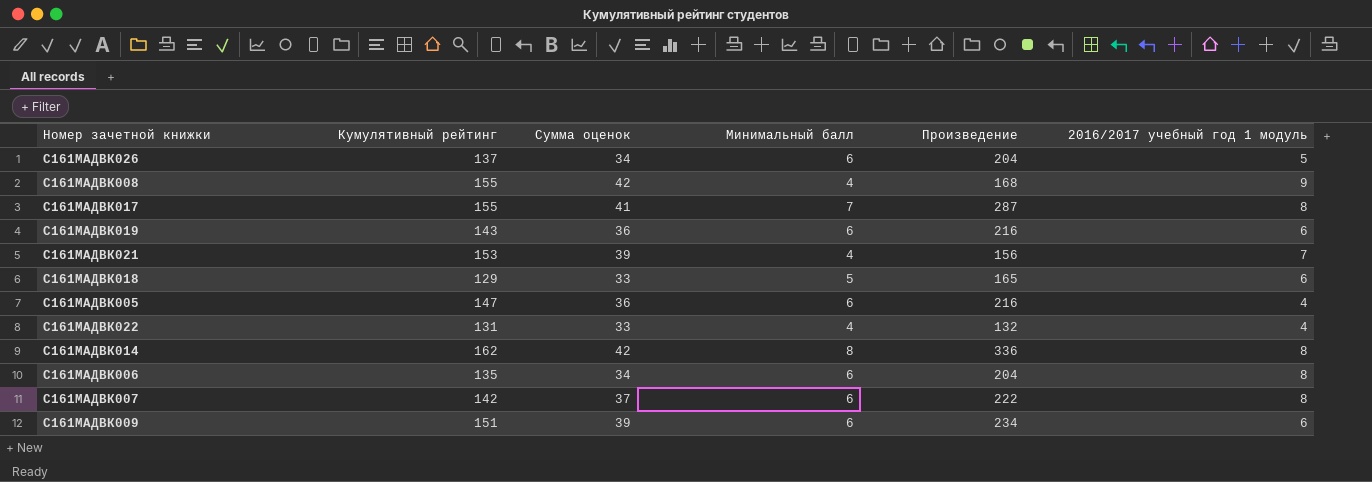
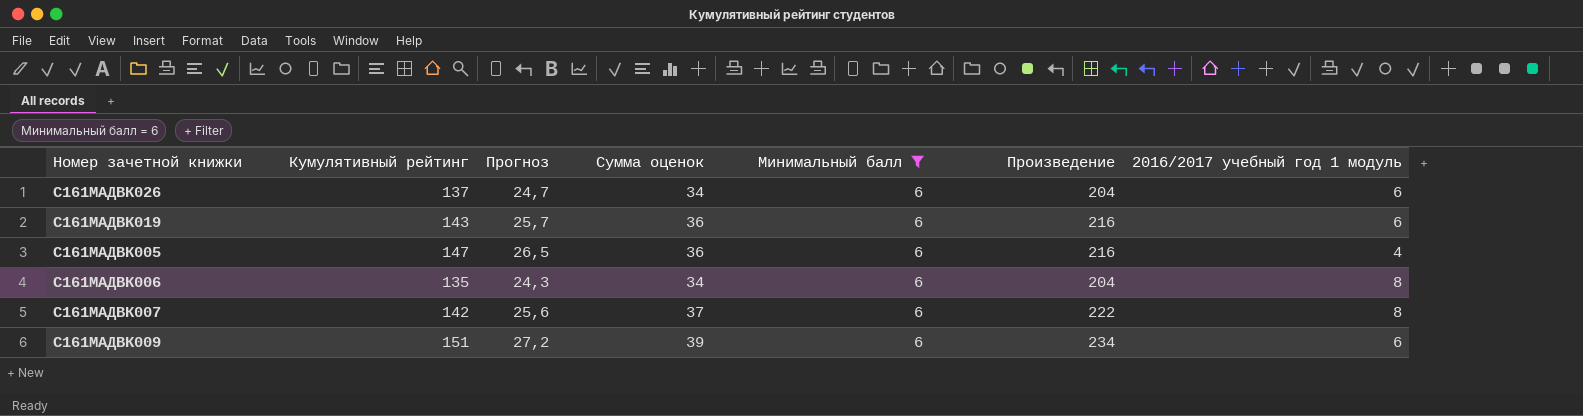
filter: none -> Минимальный балл = 6
column Прогноз | formula: none -> [Кумулятивный рейтинг] * 0,18
С161МАДВК026 | 2016/2017 учебный год 1 модуль: 5 -> 6

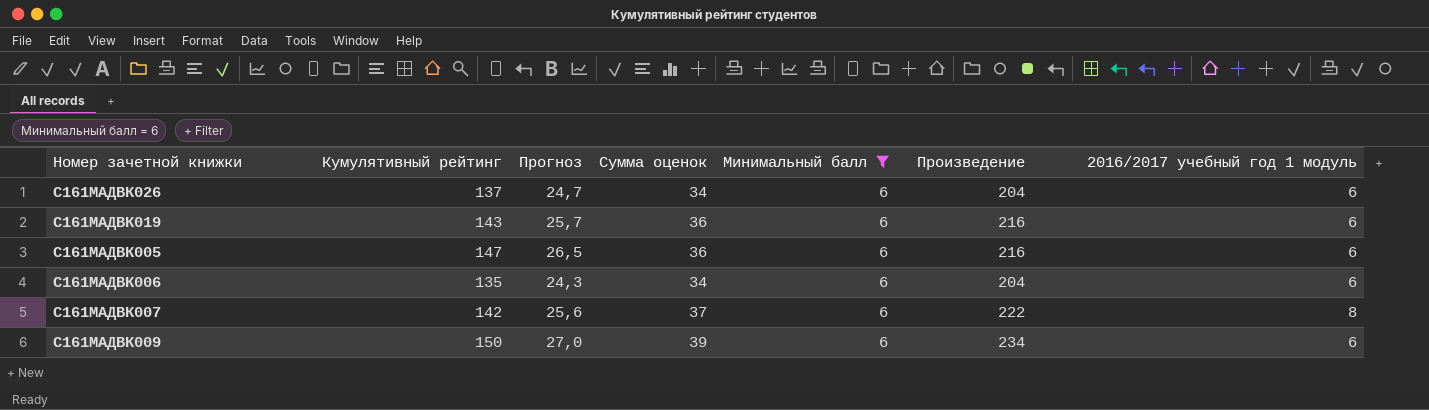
С161МАДВК005 | 2016/2017 учебный год 1 модуль: 4 -> 6
С161МАДВК006 | 2016/2017 учебный год 1 модуль: 8 -> 6
С161МАДВК009 | Кумулятивный рейтинг: 151 -> 150
С161МАДВК009 | Прогноз: 27,2 -> 27,0

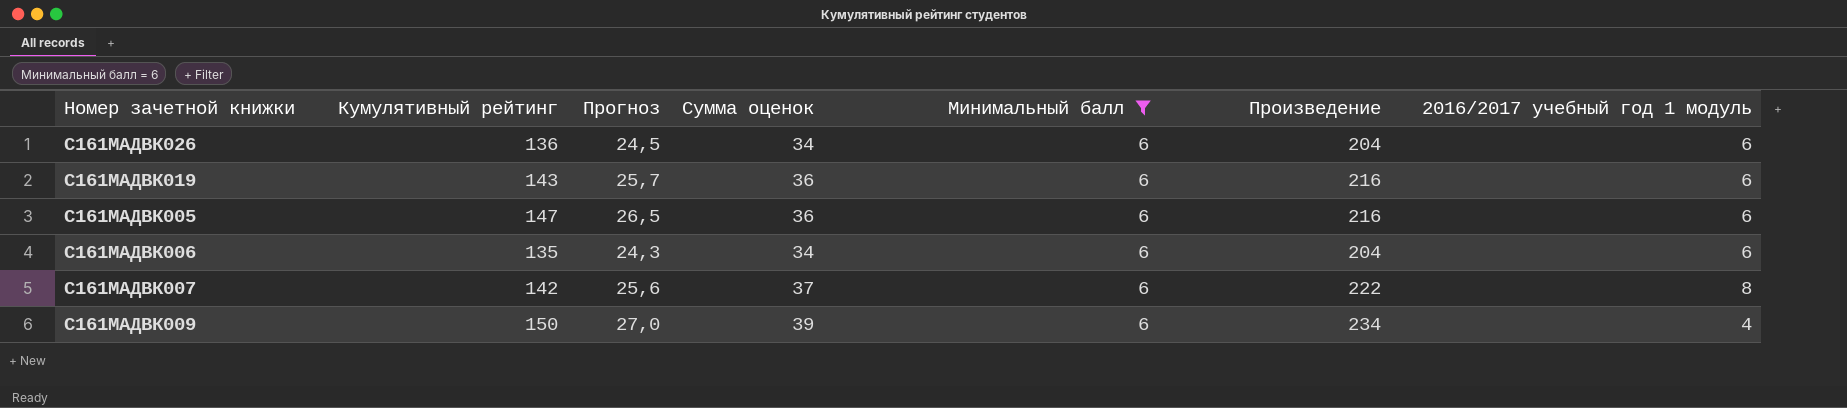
С161МАДВК026 | Кумулятивный рейтинг: 137 -> 136
С161МАДВК026 | Прогноз: 24,7 -> 24,5
С161МАДВК009 | 2016/2017 учебный год 1 модуль: 6 -> 4

